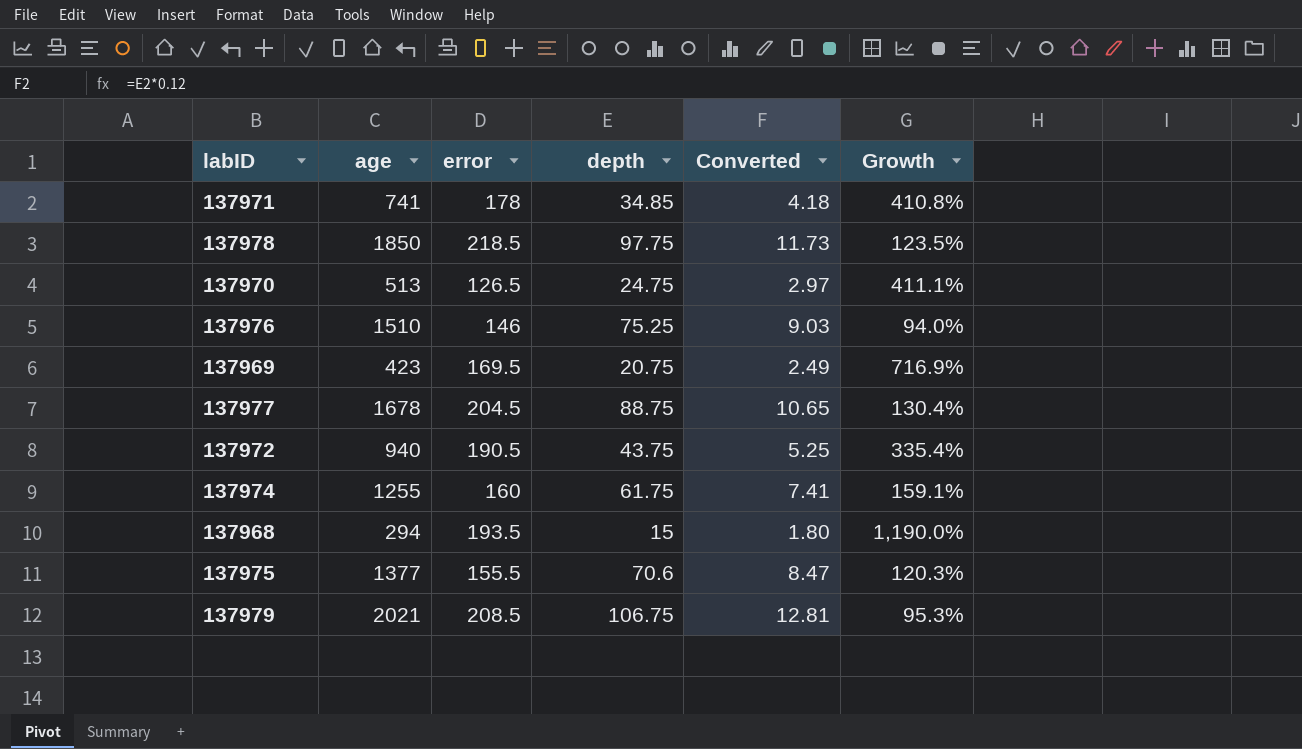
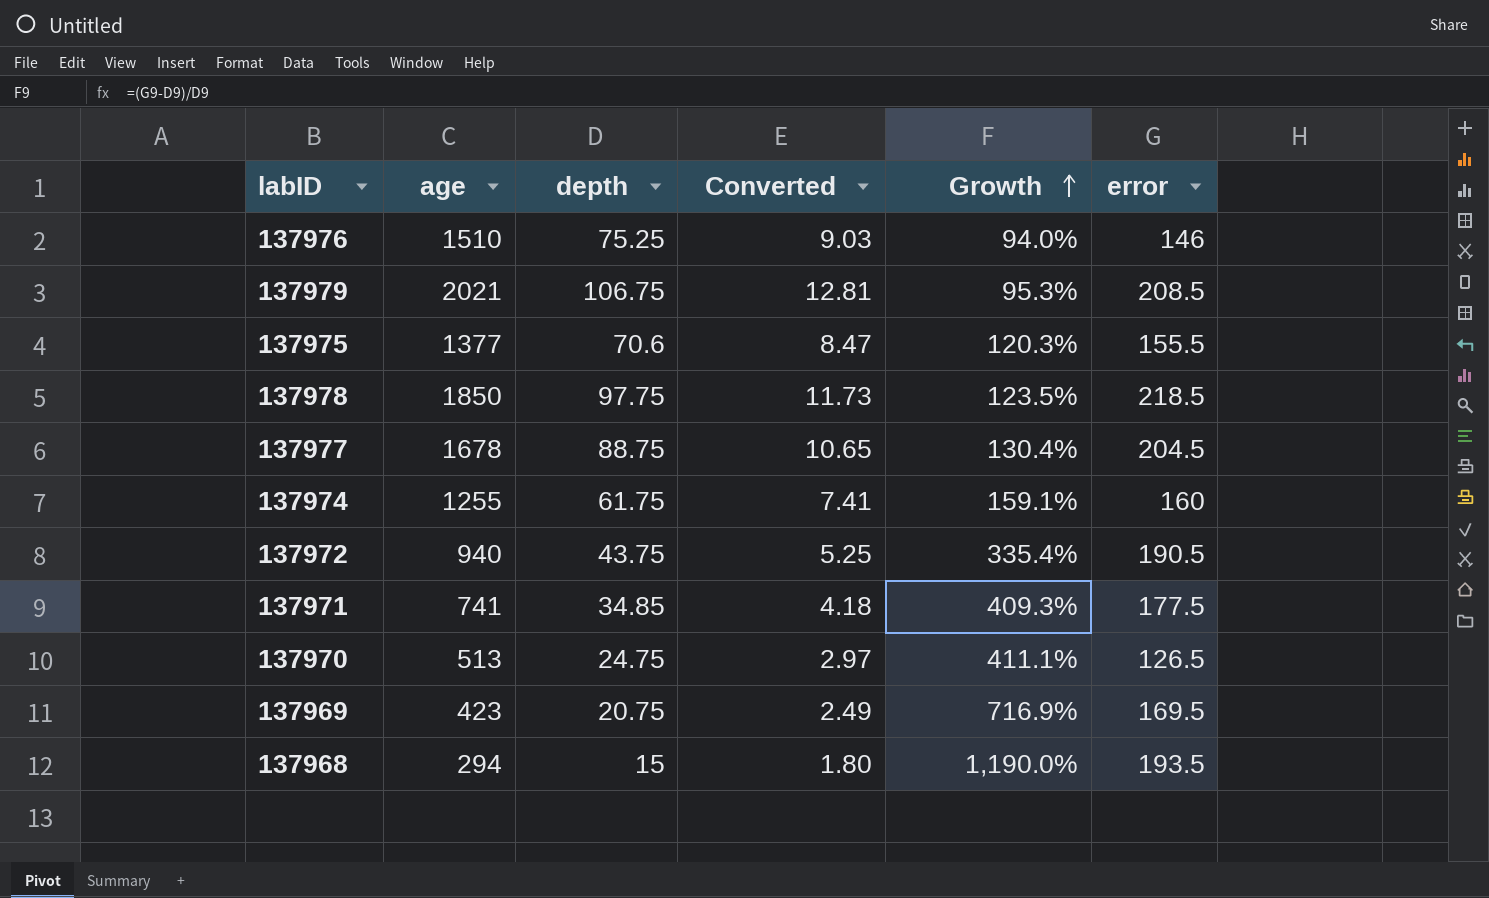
row order: none -> Growth ascending
column error | position: 3 -> 6
137971 | Growth: 410.8% -> 409.3%
137971 | error: 178 -> 177.5

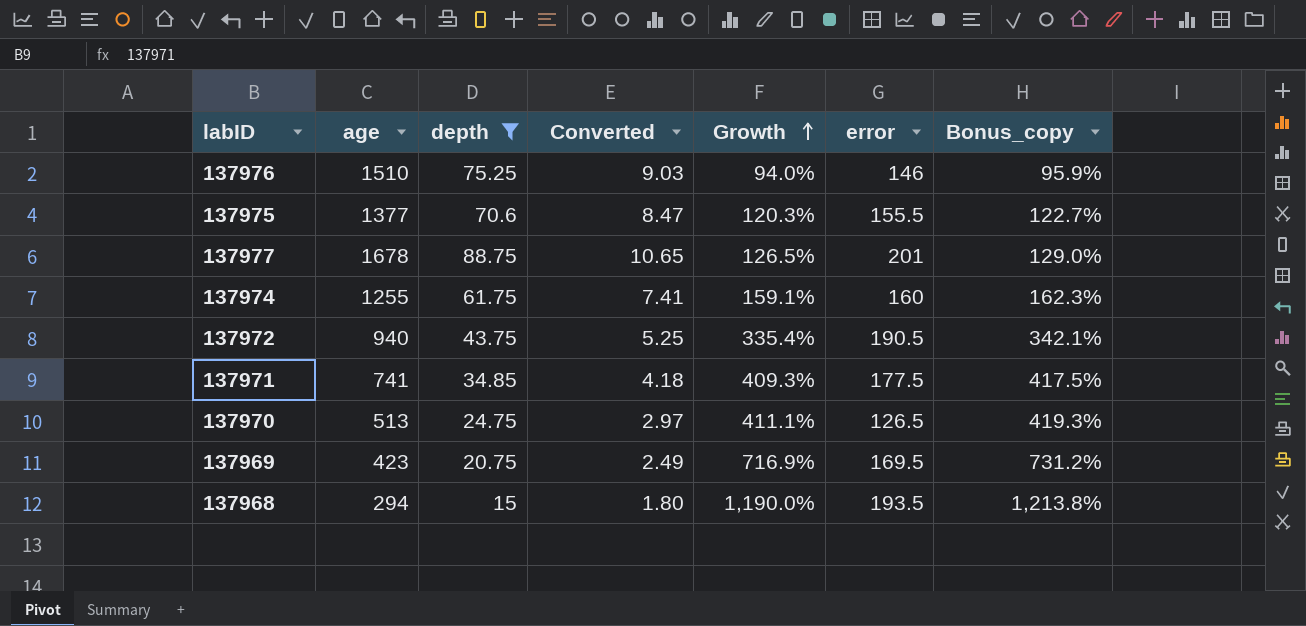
filter: none -> depth <= 88.75
column Bonus_copy | formula: none -> [Growth] * 1.02
137977 | Growth: 130.4% -> 126.5%
137977 | error: 204.5 -> 201

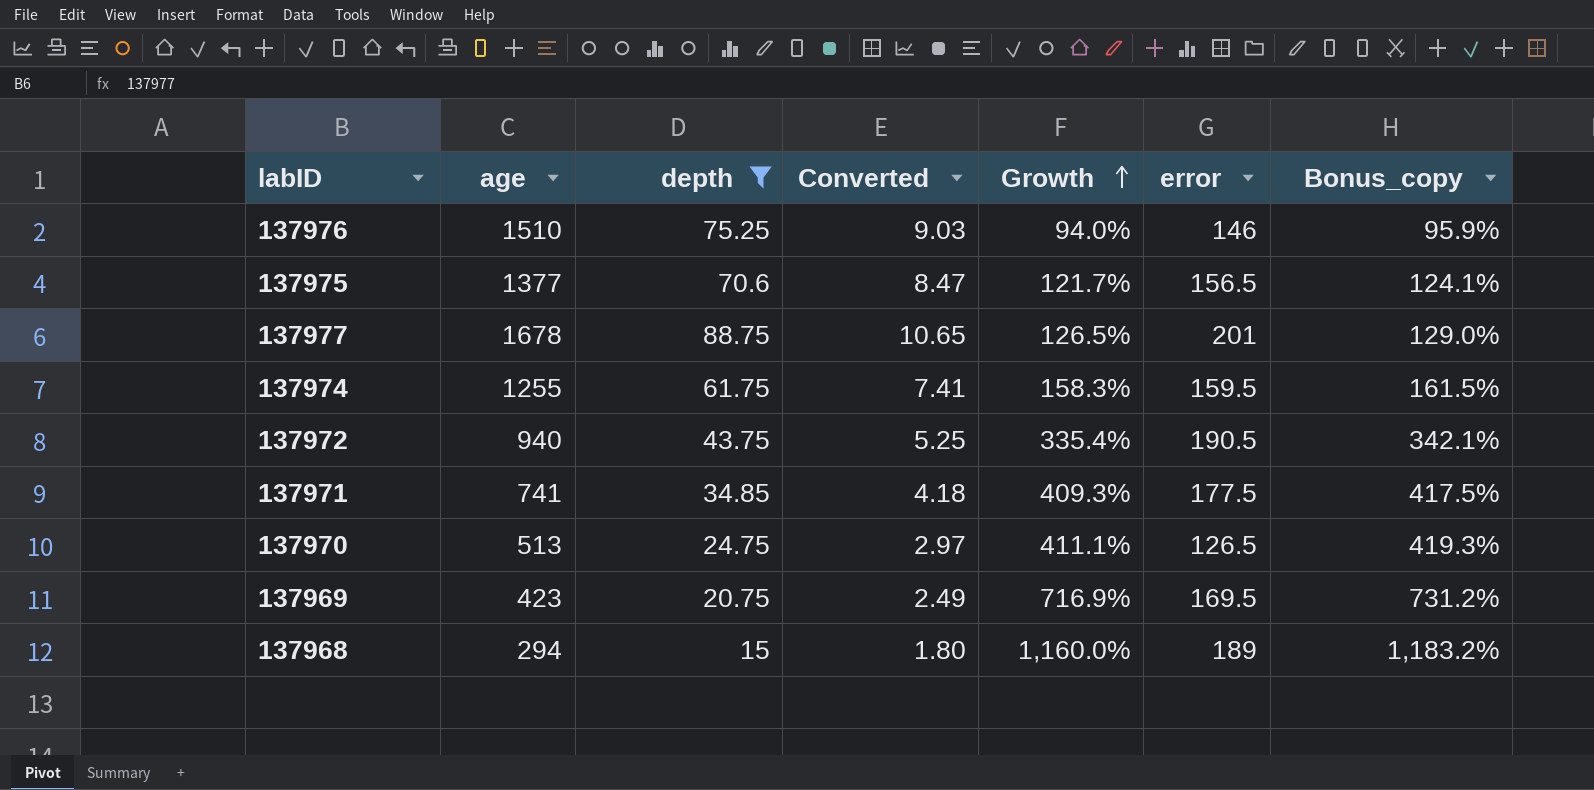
137975 | Growth: 120.3% -> 121.7%
137975 | error: 155.5 -> 156.5
137975 | Bonus_copy: 122.7% -> 124.1%
137974 | Growth: 159.1% -> 158.3%
137974 | error: 160 -> 159.5
137974 | Bonus_copy: 162.3% -> 161.5%
137968 | Growth: 1,190.0% -> 1,160.0%
137968 | error: 193.5 -> 189
137968 | Bonus_copy: 1,213.8% -> 1,183.2%

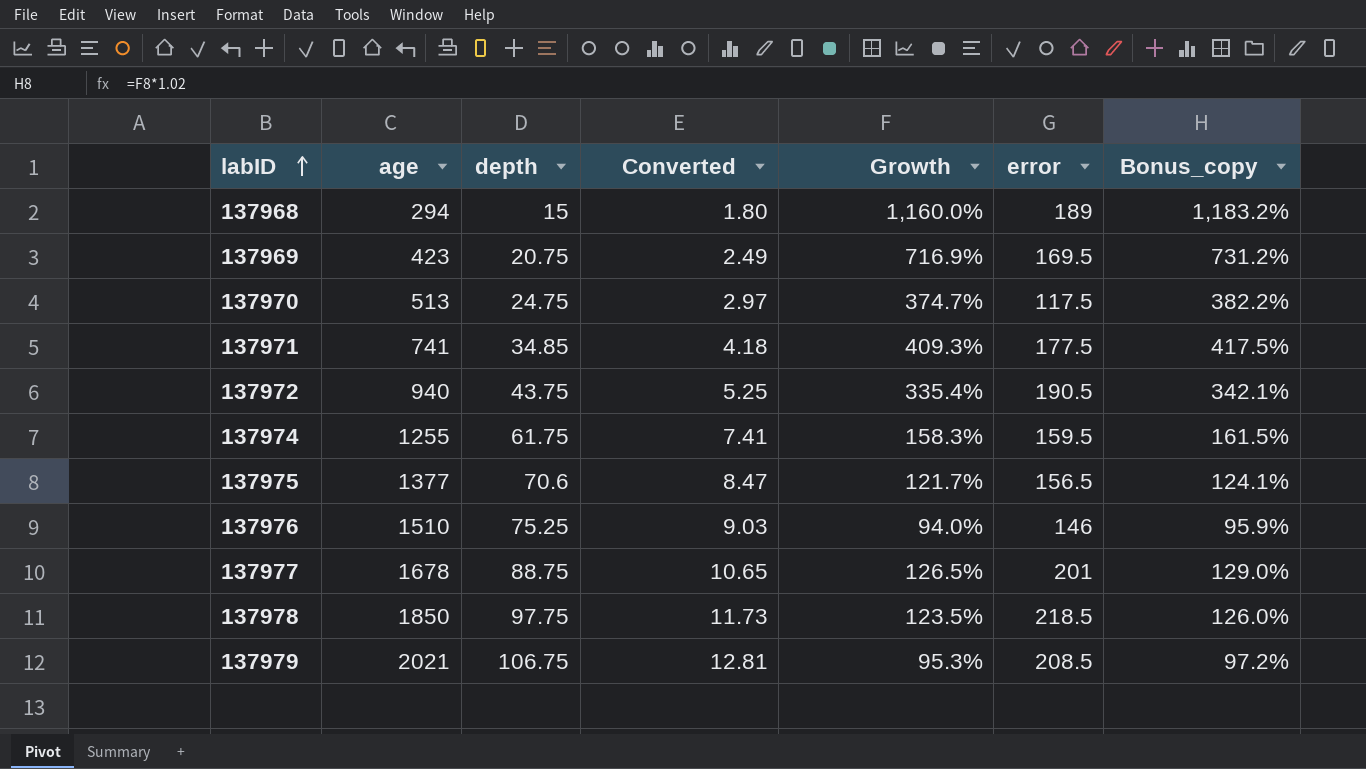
filter: depth <= 88.75 -> none
row order: Growth ascending -> labID ascending
137970 | Growth: 411.1% -> 374.7%
137970 | error: 126.5 -> 117.5
137970 | Bonus_copy: 419.3% -> 382.2%

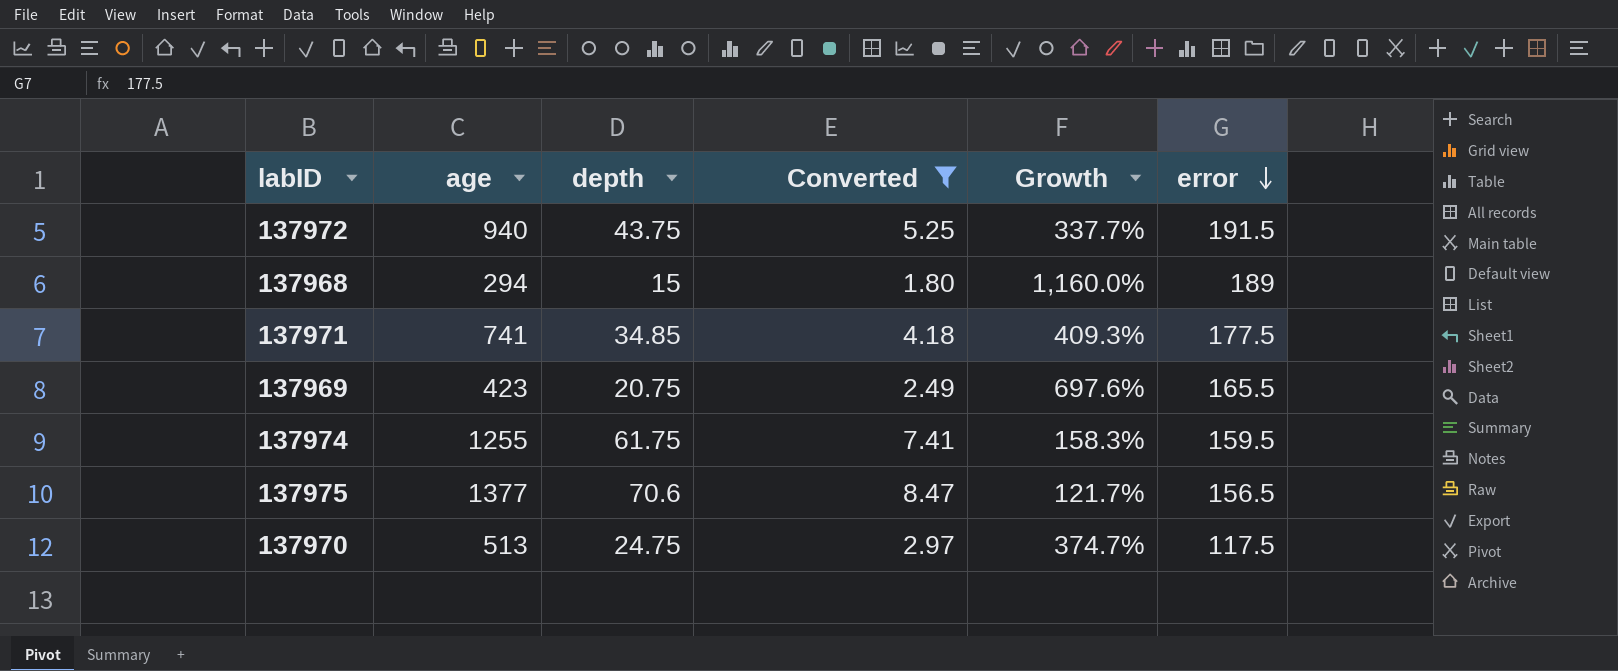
filter: none -> Converted <= 8.47
row order: labID ascending -> error descending
column Bonus_copy | formula: [Growth] * 1.02 -> none
137972 | Growth: 335.4% -> 337.7%
137972 | error: 190.5 -> 191.5
137969 | Growth: 716.9% -> 697.6%
137969 | error: 169.5 -> 165.5

